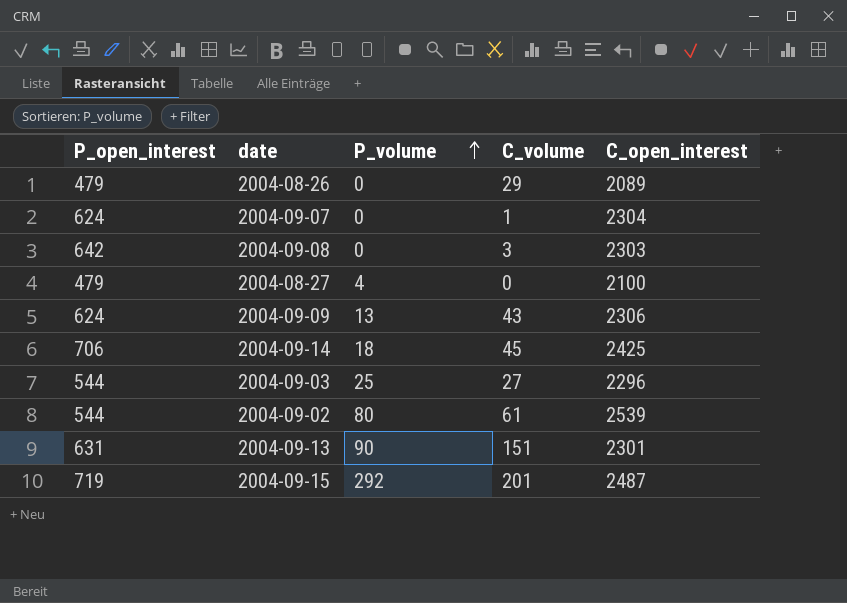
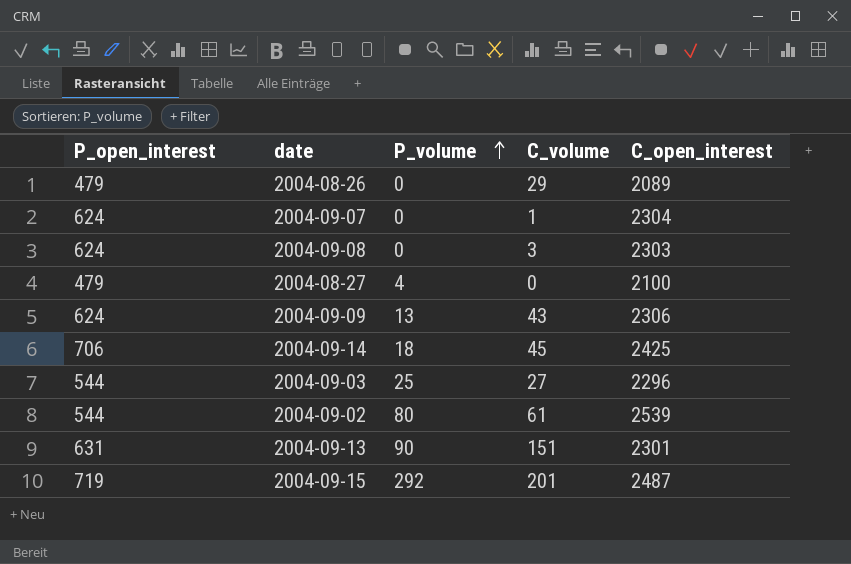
2004-09-08 | P_open_interest: 642 -> 624

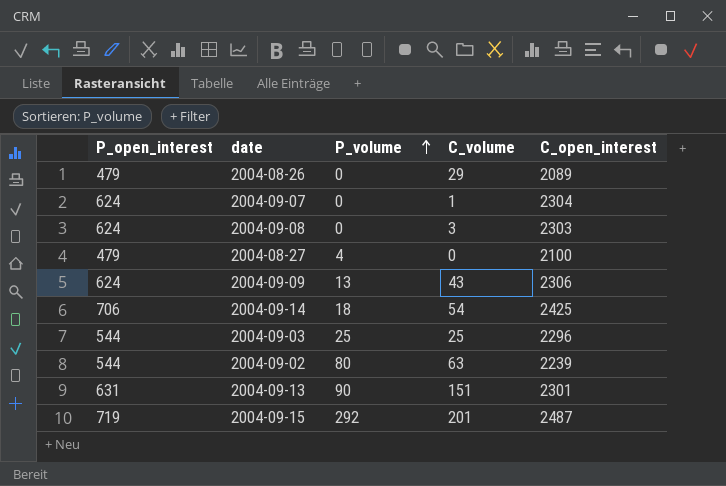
2004-09-14 | C_volume: 45 -> 54
2004-09-03 | C_volume: 27 -> 25
2004-09-02 | C_volume: 61 -> 63
2004-09-02 | C_open_interest: 2539 -> 2239

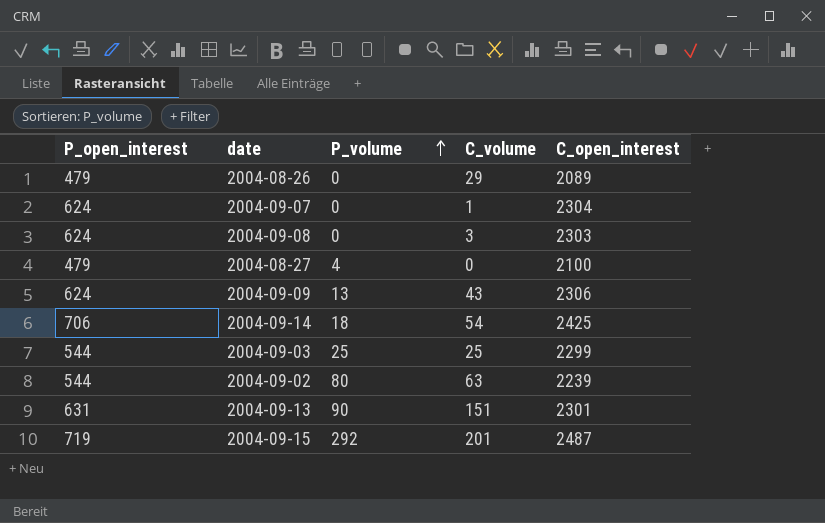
2004-09-03 | C_open_interest: 2296 -> 2299

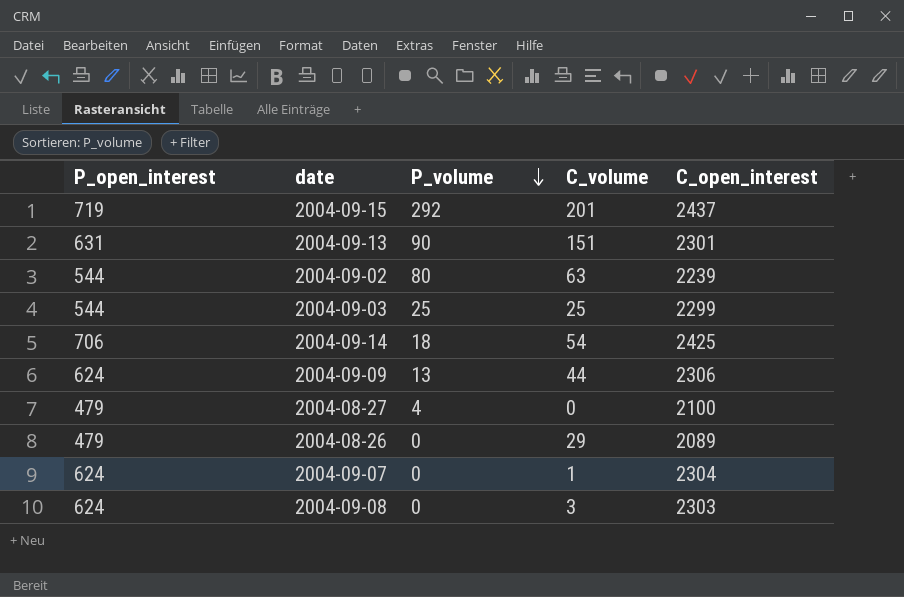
row order: P_volume ascending -> P_volume descending
2004-09-15 | C_open_interest: 2487 -> 2437
2004-09-09 | C_volume: 43 -> 44

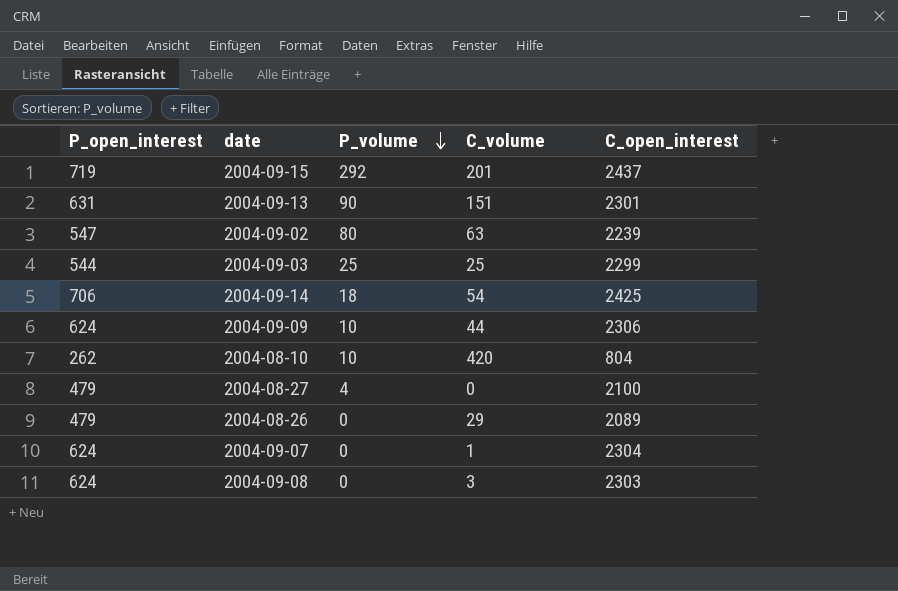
2004-09-02 | P_open_interest: 544 -> 547
2004-09-09 | P_volume: 13 -> 10
row 2004-08-10: none -> 262 | 10 | 420 | 804

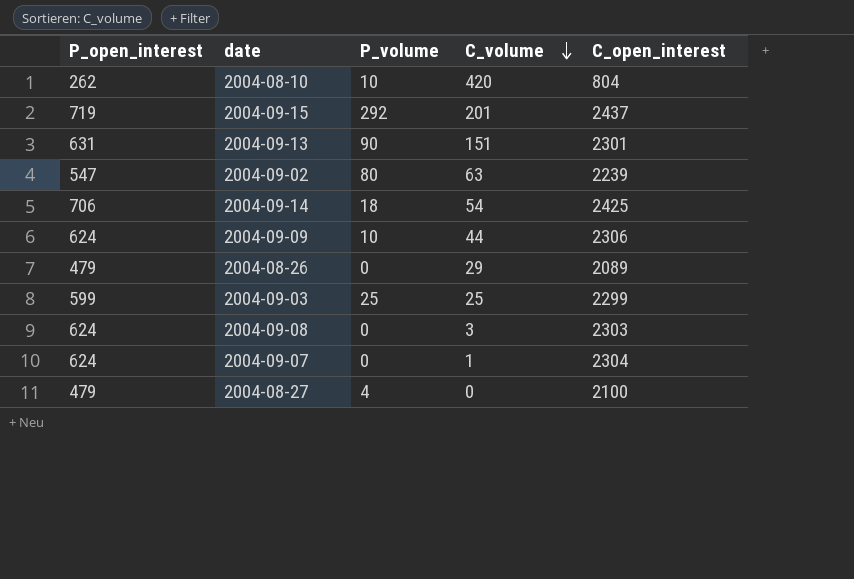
row order: P_volume descending -> C_volume descending
2004-09-03 | P_open_interest: 544 -> 599

